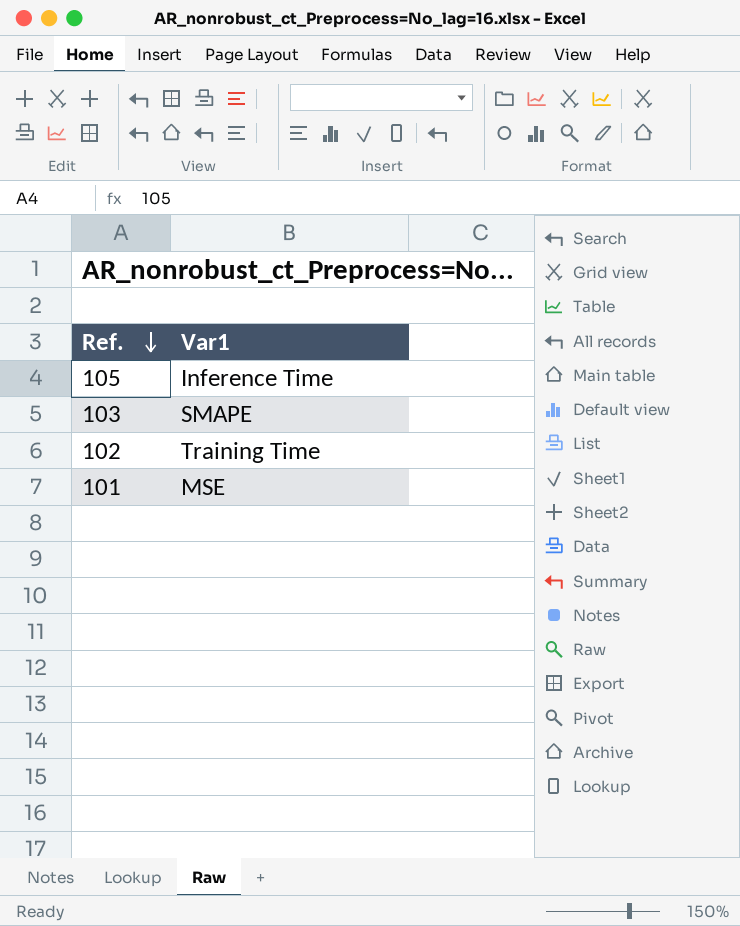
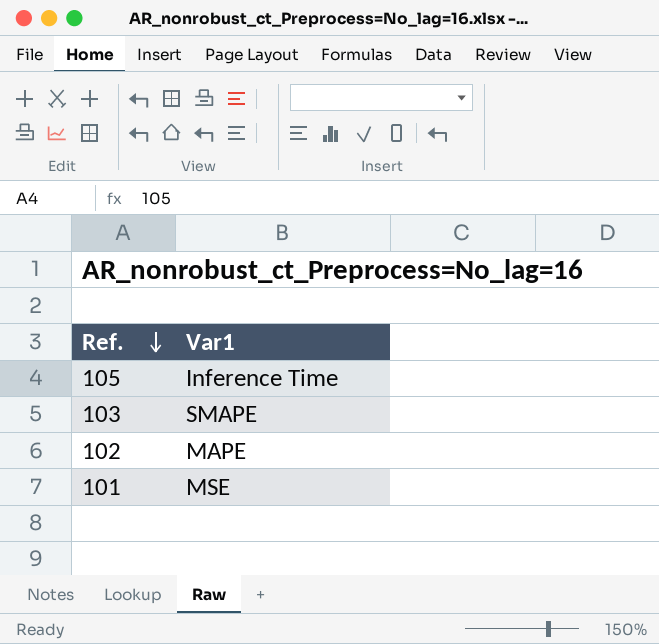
102 | Var1: Training Time -> MAPE

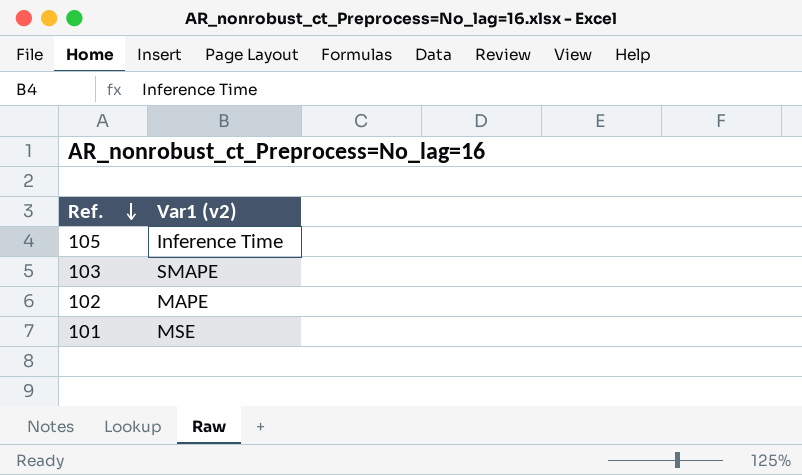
column name: Var1 -> Var1 (v2)

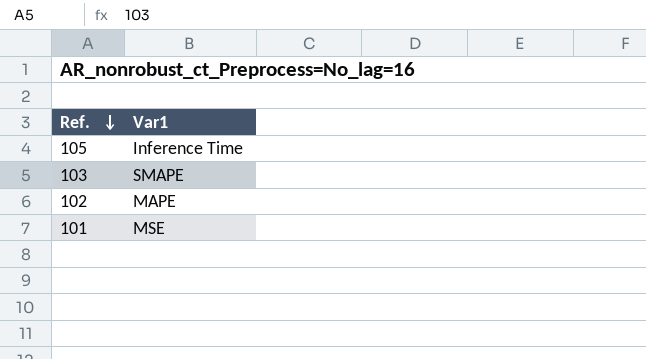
column name: Var1 (v2) -> Var1

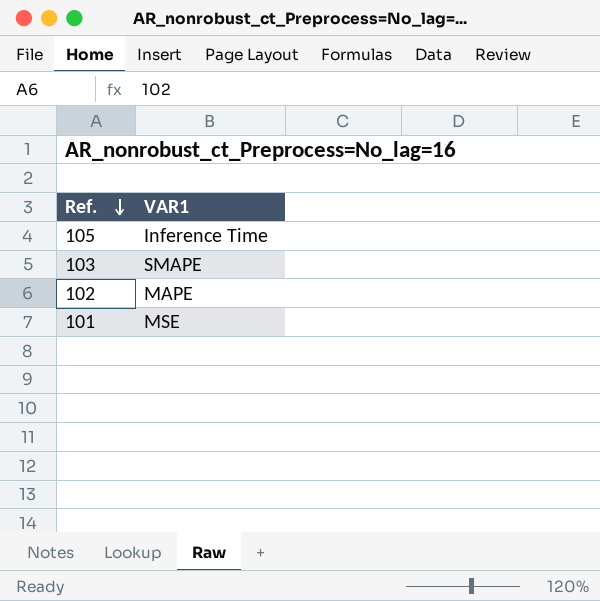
column name: Var1 -> VAR1

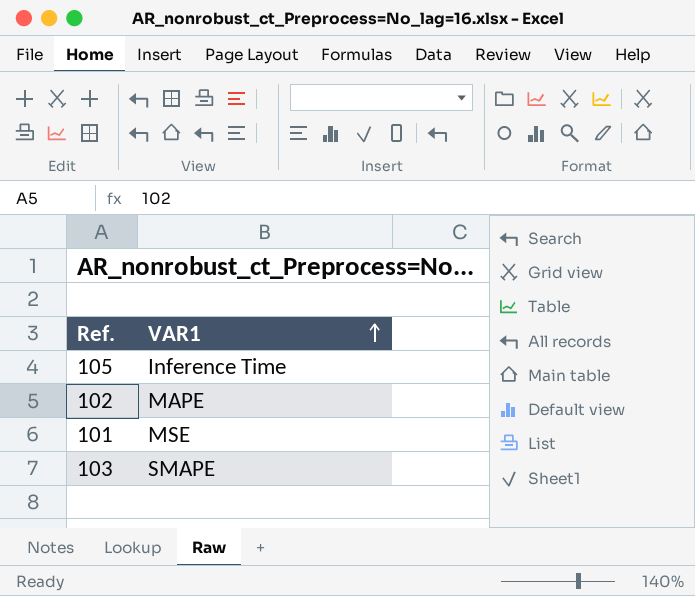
row order: Ref. descending -> VAR1 ascending

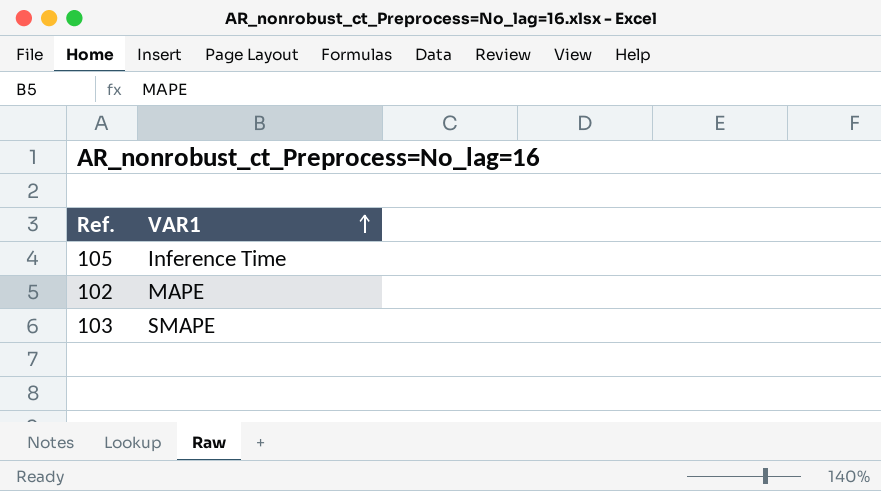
row 101: MSE -> none

